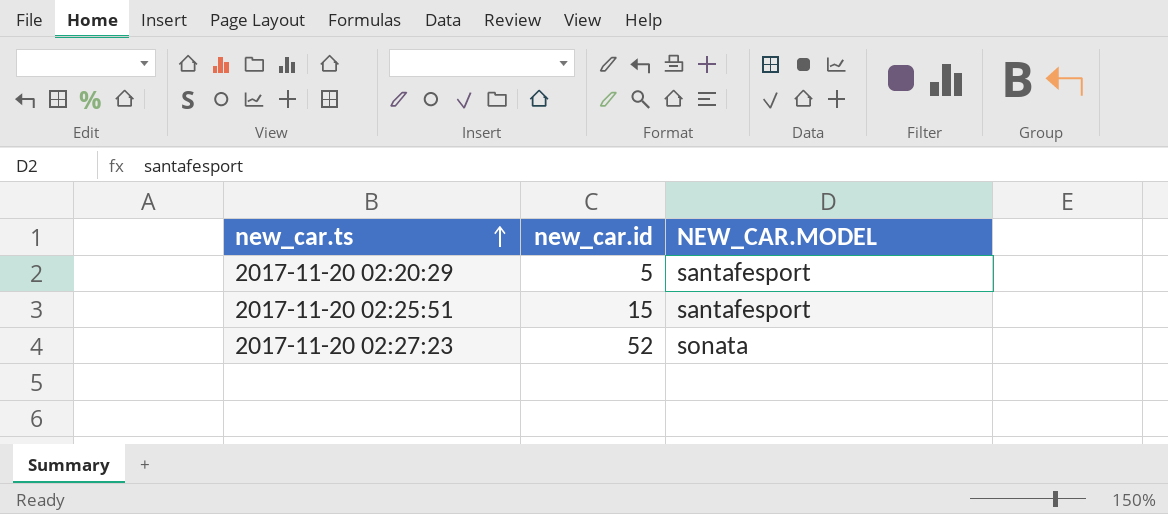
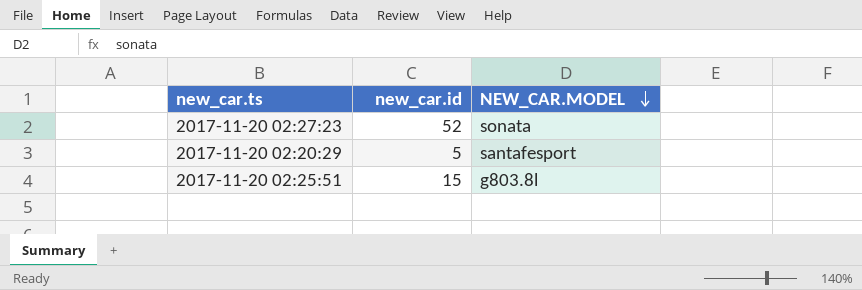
row order: new_car.ts ascending -> NEW_CAR.MODEL descending
2017-11-20 02:25:51 | NEW_CAR.MODEL: santafesport -> g803.8l

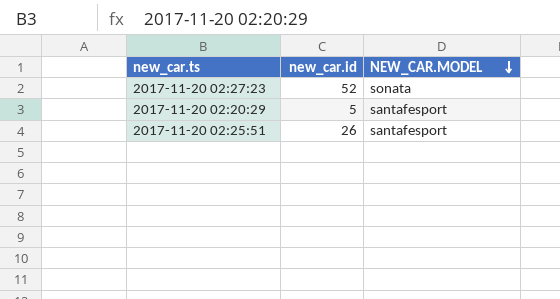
2017-11-20 02:25:51 | new_car.id: 15 -> 26
2017-11-20 02:25:51 | NEW_CAR.MODEL: g803.8l -> santafesport

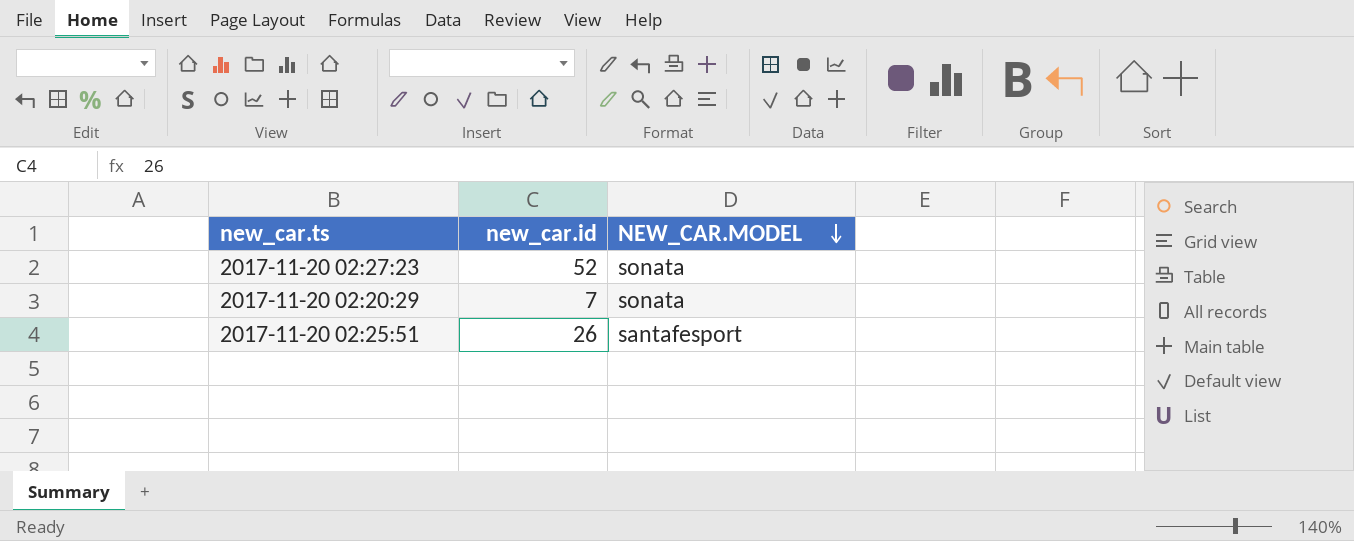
2017-11-20 02:20:29 | new_car.id: 5 -> 7
2017-11-20 02:20:29 | NEW_CAR.MODEL: santafesport -> sonata

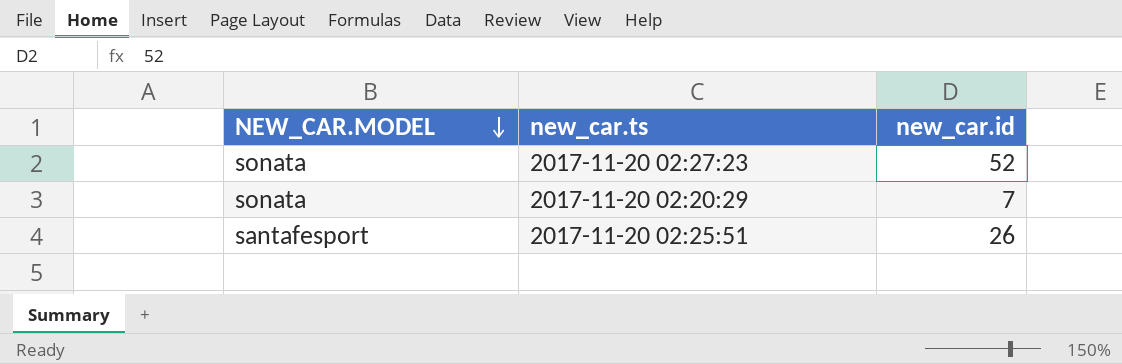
column NEW_CAR.MODEL | position: 3 -> 1

